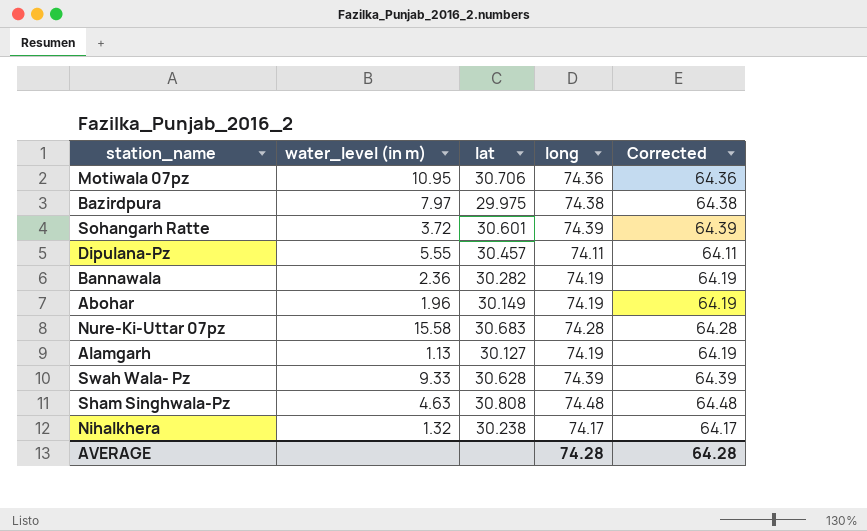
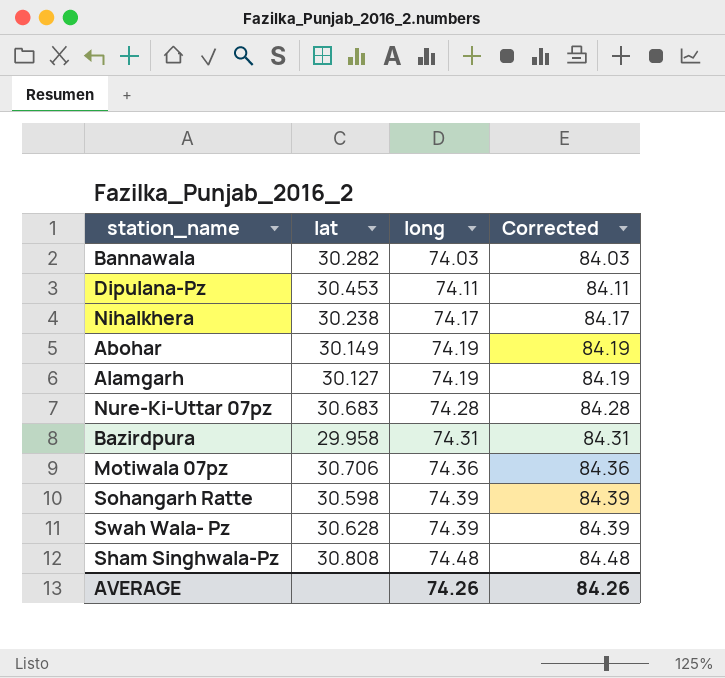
row order: none -> long ascending
column water_level (in m) | position: 2 -> none
column Corrected | formula: [long] - 10 -> [long] + 10
Bannawala | long: 74.19 -> 74.03
Dipulana-Pz | lat: 30.457 -> 30.453
Bazirdpura | lat: 29.975 -> 29.958
Bazirdpura | long: 74.38 -> 74.31
Sohangarh Ratte | lat: 30.601 -> 30.598
AVERAGE | long: 74.28 -> 74.26
AVERAGE | Corrected: 64.28 -> 84.26

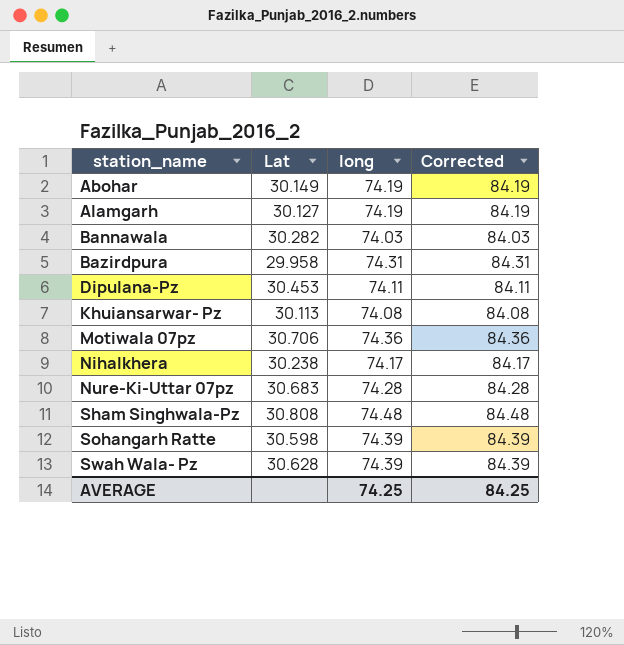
row order: long ascending -> station_name ascending
column name: lat -> Lat
row Khuiansarwar- Pz: none -> 30.113 | 74.08 | 84.08
AVERAGE | long: 74.26 -> 74.25
AVERAGE | Corrected: 84.26 -> 84.25

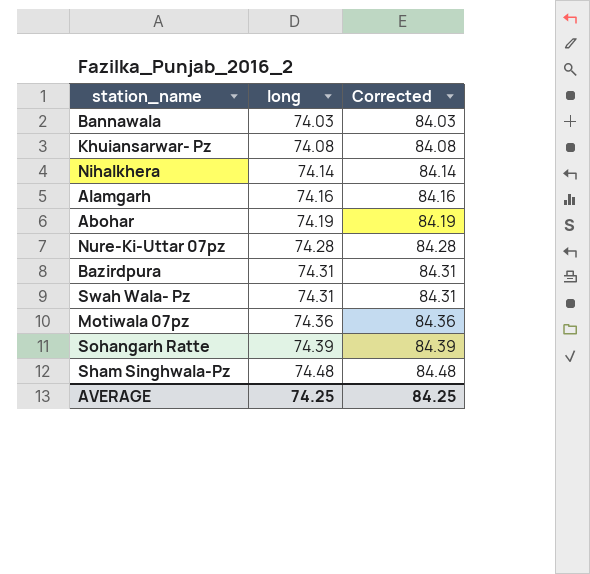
row order: station_name ascending -> long ascending
column Lat | position: 2 -> none
row Dipulana-Pz: 30.453 | 74.11 | 84.11 -> none
Nihalkhera | long: 74.17 -> 74.14
Nihalkhera | Corrected: 84.17 -> 84.14
Alamgarh | long: 74.19 -> 74.16
Alamgarh | Corrected: 84.19 -> 84.16
Swah Wala- Pz | long: 74.39 -> 74.31
Swah Wala- Pz | Corrected: 84.39 -> 84.31

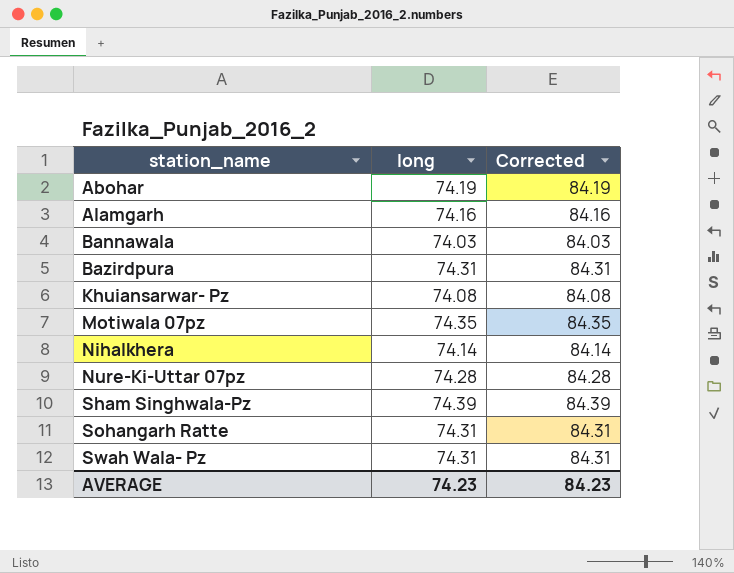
row order: long ascending -> station_name ascending
Motiwala 07pz | long: 74.36 -> 74.35
Motiwala 07pz | Corrected: 84.36 -> 84.35
Sham Singhwala-Pz | long: 74.48 -> 74.39
Sham Singhwala-Pz | Corrected: 84.48 -> 84.39
Sohangarh Ratte | long: 74.39 -> 74.31
Sohangarh Ratte | Corrected: 84.39 -> 84.31
AVERAGE | long: 74.25 -> 74.23
AVERAGE | Corrected: 84.25 -> 84.23

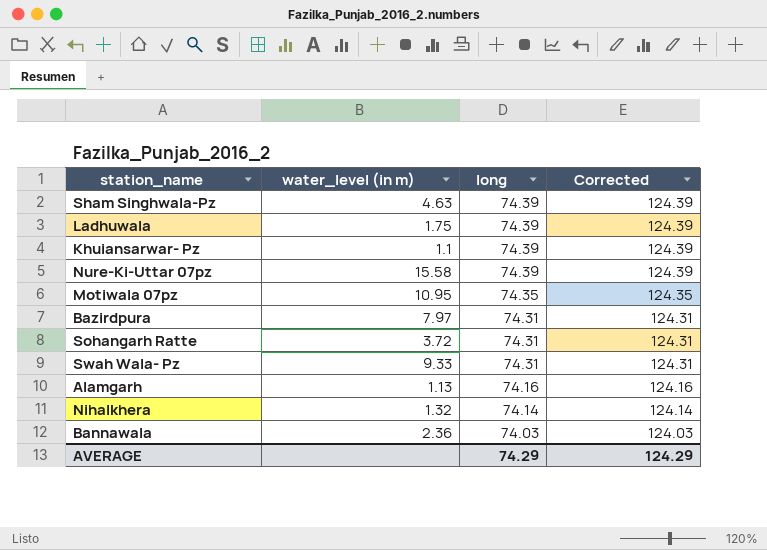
row order: station_name ascending -> long descending
column water_level (in m) | position: none -> 2
column Corrected | formula: [long] + 10 -> [long] + 50
row Abohar: 74.19 | 84.19 -> none
row Ladhuwala: none -> 1.75 | 74.39 | 124.39
Khuiansarwar- Pz | long: 74.08 -> 74.39
Nure-Ki-Uttar 07pz | long: 74.28 -> 74.39
AVERAGE | long: 74.23 -> 74.29
AVERAGE | Corrected: 84.23 -> 124.29

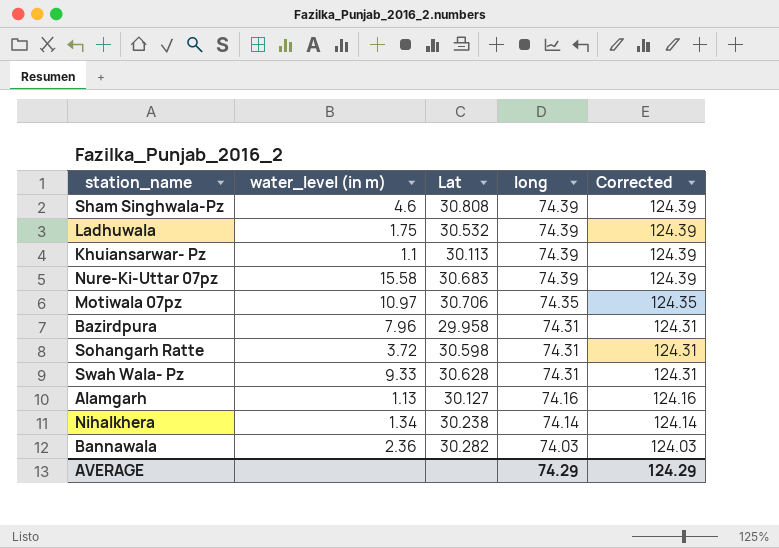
column Lat | position: none -> 3
Sham Singhwala-Pz | water_level (in m): 4.63 -> 4.6
Motiwala 07pz | water_level (in m): 10.95 -> 10.97
Bazirdpura | water_level (in m): 7.97 -> 7.96
Nihalkhera | water_level (in m): 1.32 -> 1.34

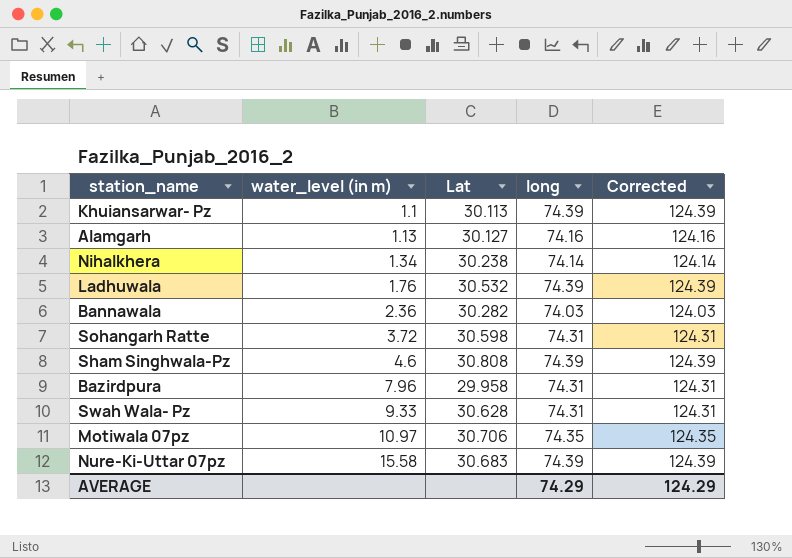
row order: long descending -> water_level (in m) ascending
Ladhuwala | water_level (in m): 1.75 -> 1.76

